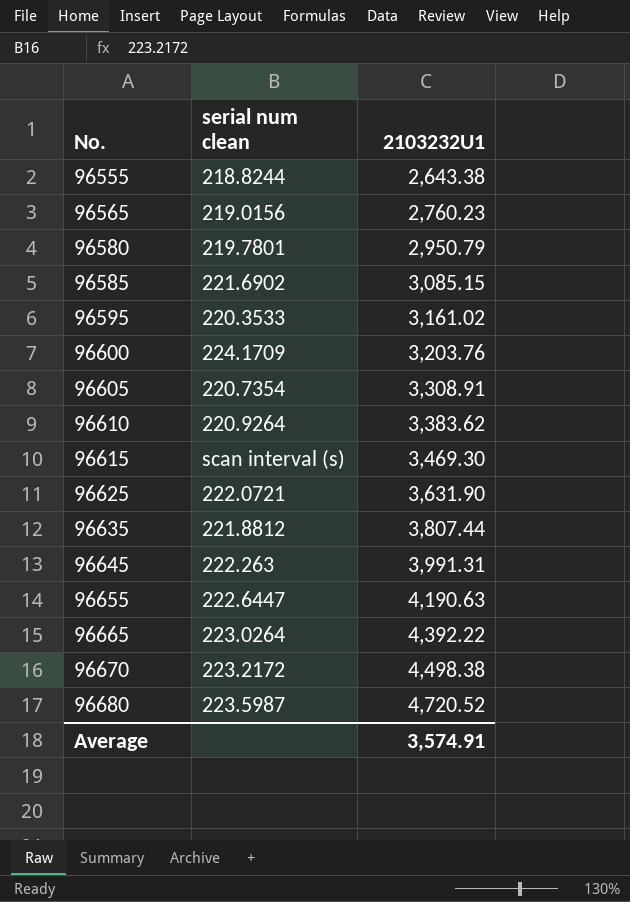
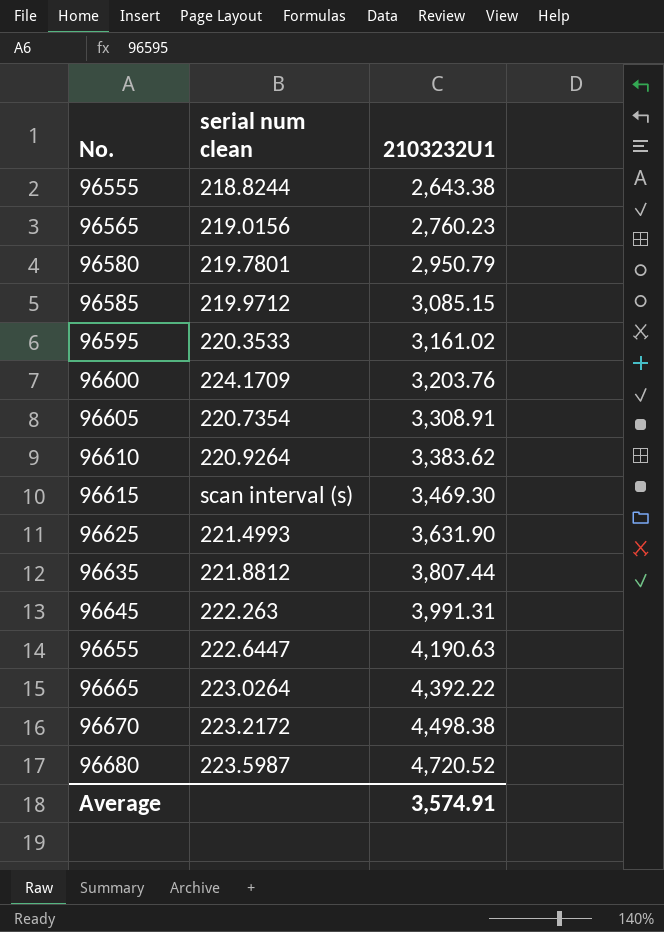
96585 | serial num clean: 221.6902 -> 219.9712
96625 | serial num clean: 222.0721 -> 221.4993

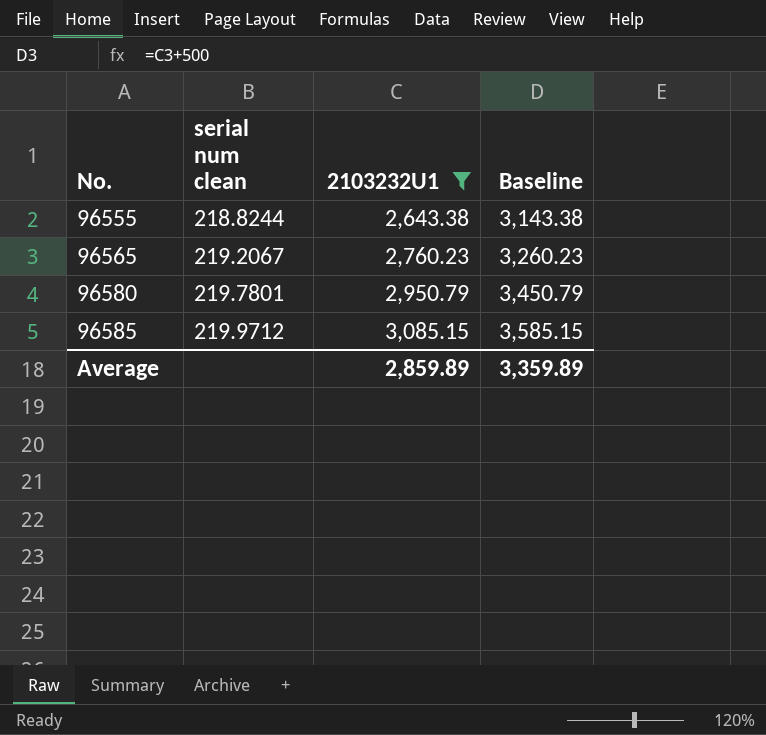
filter: none -> 2103232U1 <= 3,085.15
column Baseline | formula: none -> [2103232U1] + 500
96565 | serial num clean: 219.0156 -> 219.2067
Average | 2103232U1: 3,574.91 -> 2,859.89

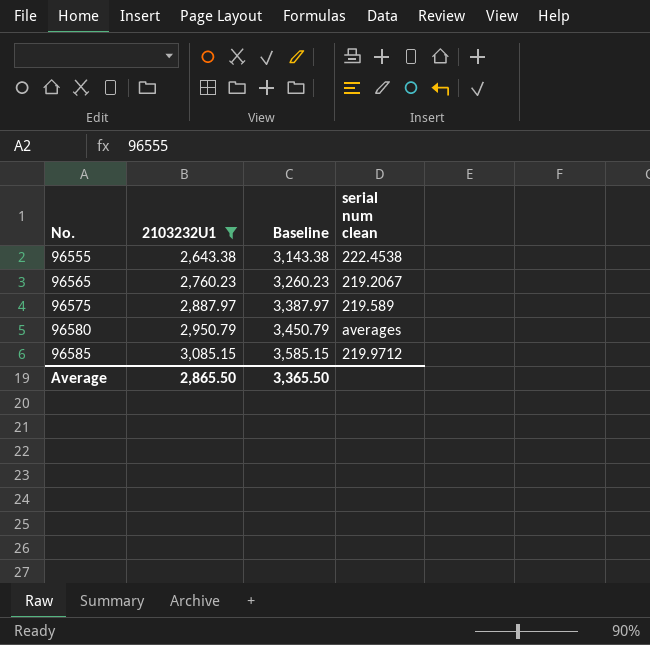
column serial num clean | position: 2 -> 4
96555 | serial num clean: 218.8244 -> 222.4538
row 96575: none -> 2,887.97 | 3,387.97 | 219.589
96580 | serial num clean: 219.7801 -> averages
Average | 2103232U1: 2,859.89 -> 2,865.50
Average | Baseline: 3,359.89 -> 3,365.50

